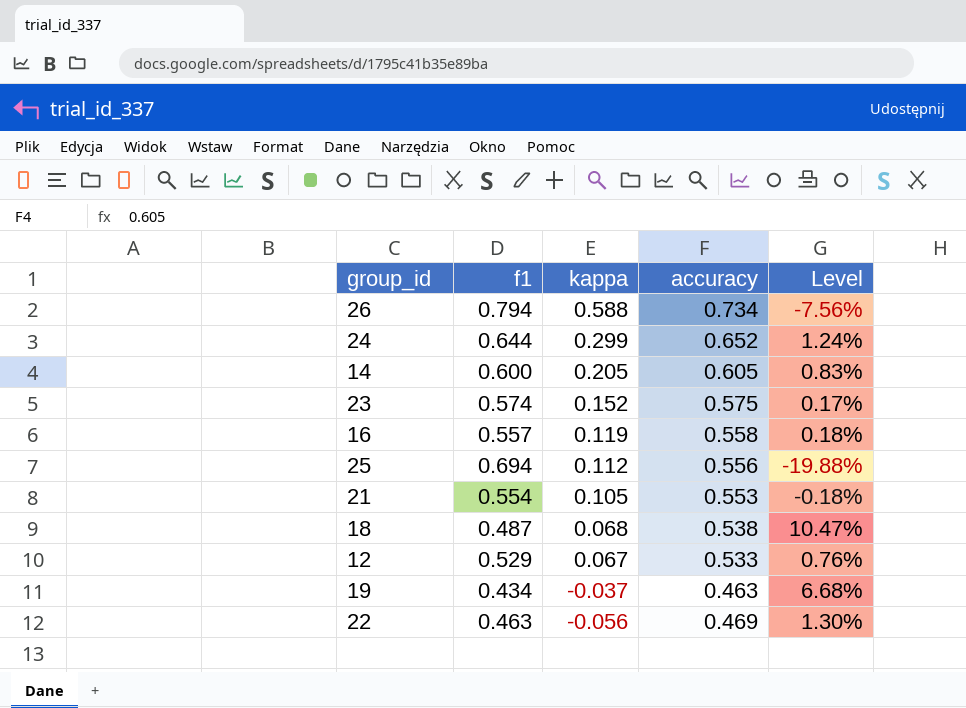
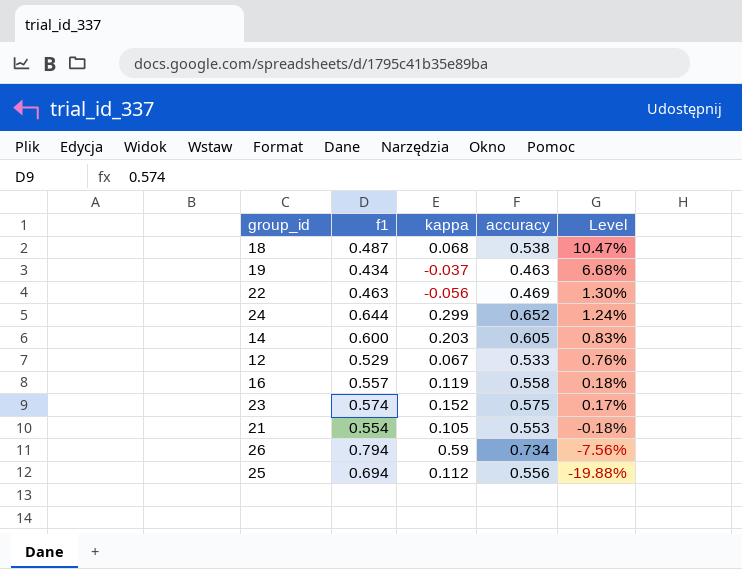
row order: kappa descending -> Level descending
14 | kappa: 0.205 -> 0.203
26 | kappa: 0.588 -> 0.59

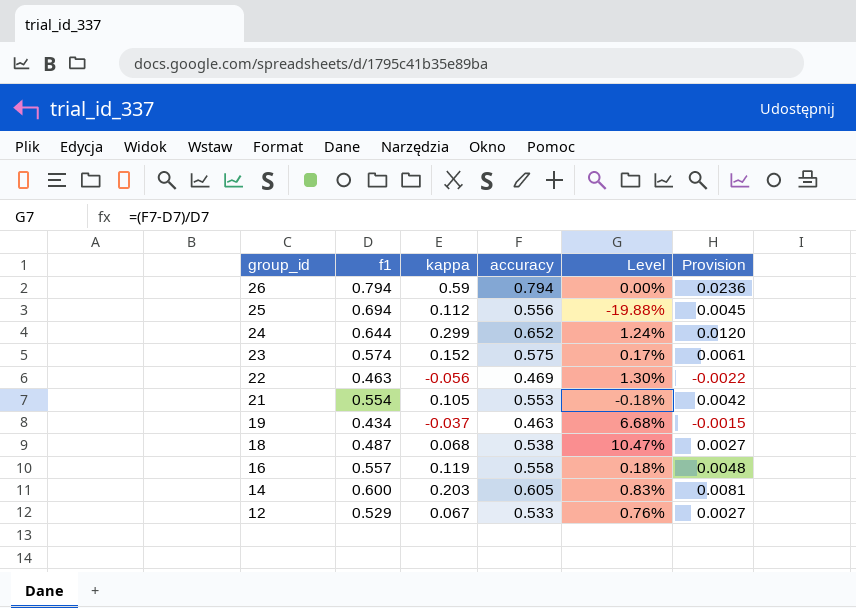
row order: Level descending -> group_id descending
column Provision | formula: none -> [kappa] * 0.04
26 | accuracy: 0.734 -> 0.794
26 | Level: -7.56% -> 0.00%

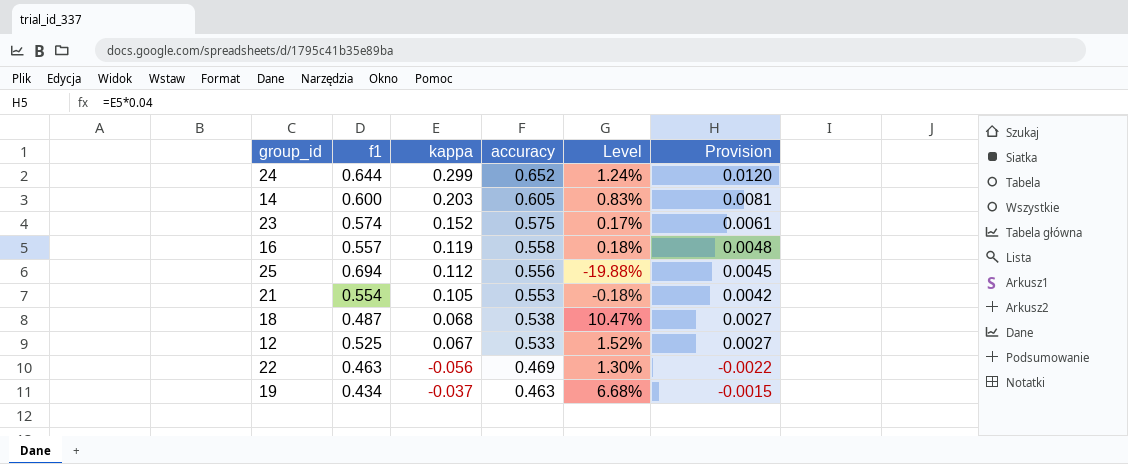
row order: group_id descending -> accuracy descending
row 26: 0.794 | 0.59 | 0.794 | 0.00% | 0.0236 -> none
12 | f1: 0.529 -> 0.525
12 | Level: 0.76% -> 1.52%

